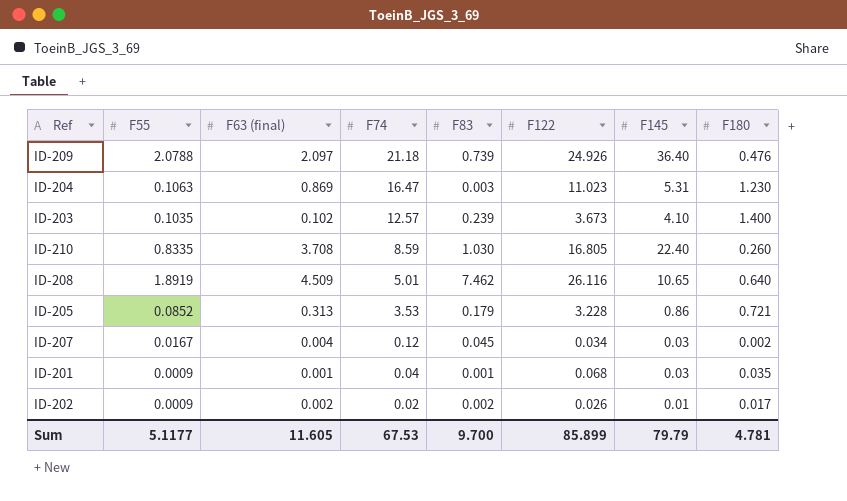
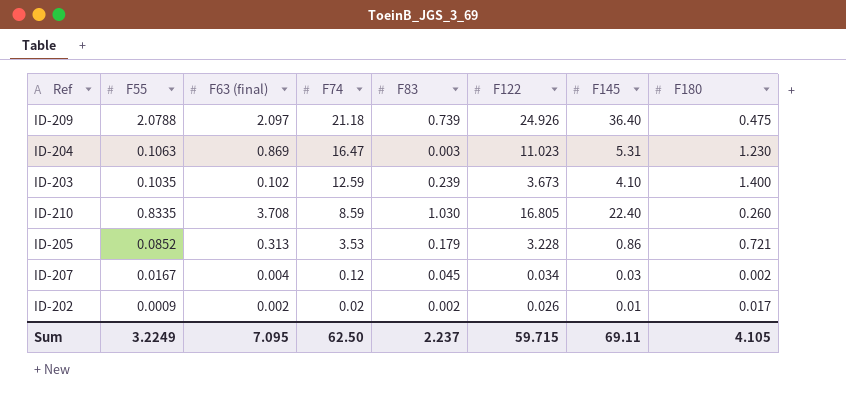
row ID-208: 1.8919 | 4.509 | 5.01 | 7.462 | 26.116 | 10.65 | 0.640 -> none
row ID-201: 0.0009 | 0.001 | 0.04 | 0.001 | 0.068 | 0.03 | 0.035 -> none
ID-209 | F180: 0.476 -> 0.475
ID-203 | F74: 12.57 -> 12.59
Sum | F55: 5.1177 -> 3.2249
Sum | F63 (final): 11.605 -> 7.095
Sum | F74: 67.53 -> 62.50
Sum | F83: 9.700 -> 2.237
Sum | F122: 85.899 -> 59.715
Sum | F145: 79.79 -> 69.11
Sum | F180: 4.781 -> 4.105

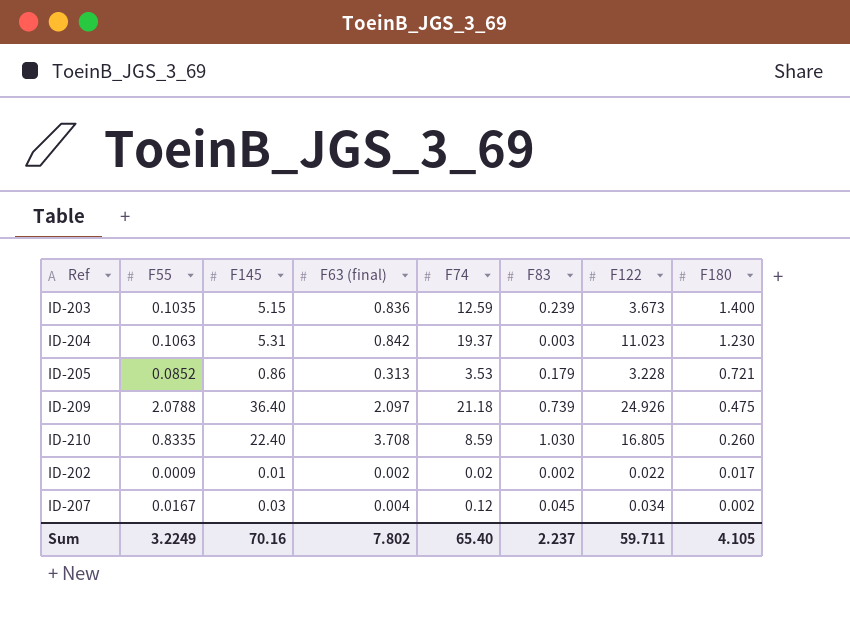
row order: F74 descending -> F180 descending
column F145 | position: 7 -> 3
ID-203 | F145: 4.10 -> 5.15
ID-203 | F63 (final): 0.102 -> 0.836
ID-204 | F63 (final): 0.869 -> 0.842
ID-204 | F74: 16.47 -> 19.37
ID-202 | F122: 0.026 -> 0.022
Sum | F145: 69.11 -> 70.16
Sum | F63 (final): 7.095 -> 7.802
Sum | F74: 62.50 -> 65.40
Sum | F122: 59.715 -> 59.711

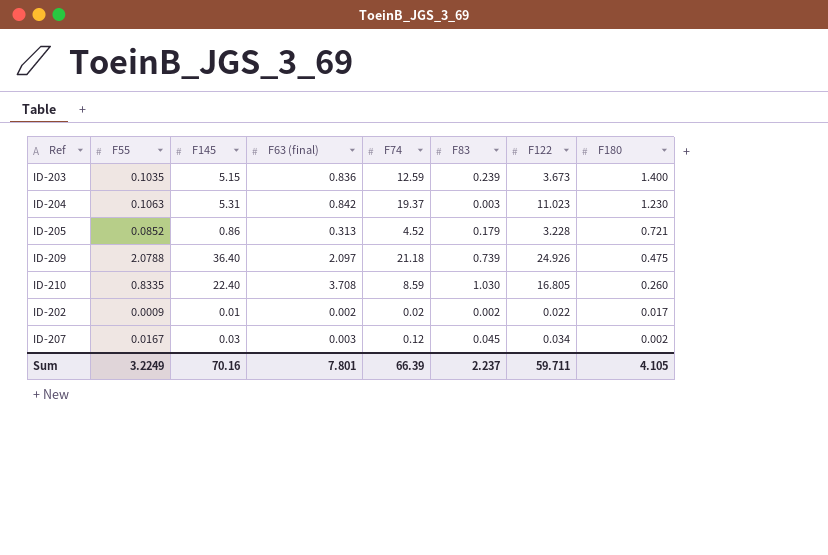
ID-205 | F74: 3.53 -> 4.52
ID-207 | F63 (final): 0.004 -> 0.003
Sum | F63 (final): 7.802 -> 7.801
Sum | F74: 65.40 -> 66.39

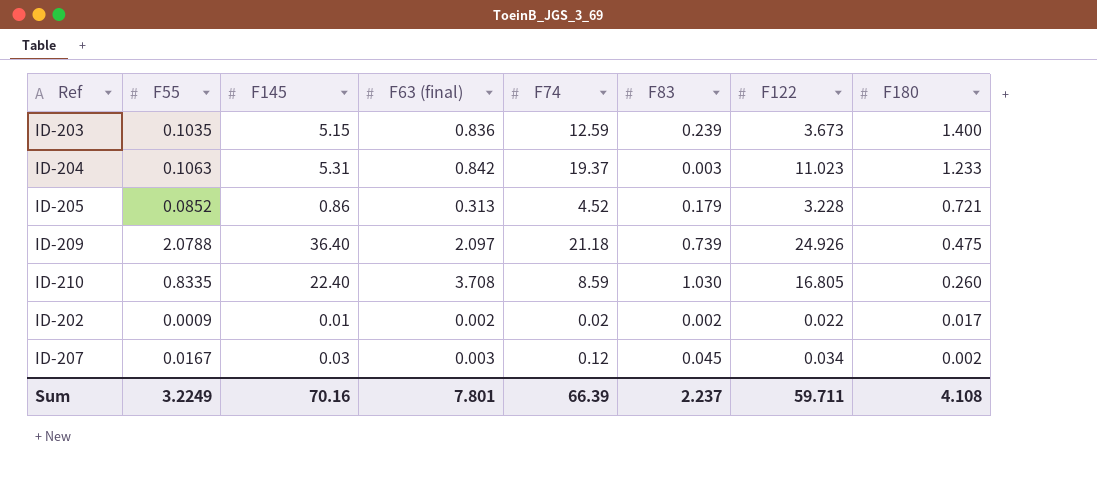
ID-204 | F180: 1.230 -> 1.233
Sum | F180: 4.105 -> 4.108

